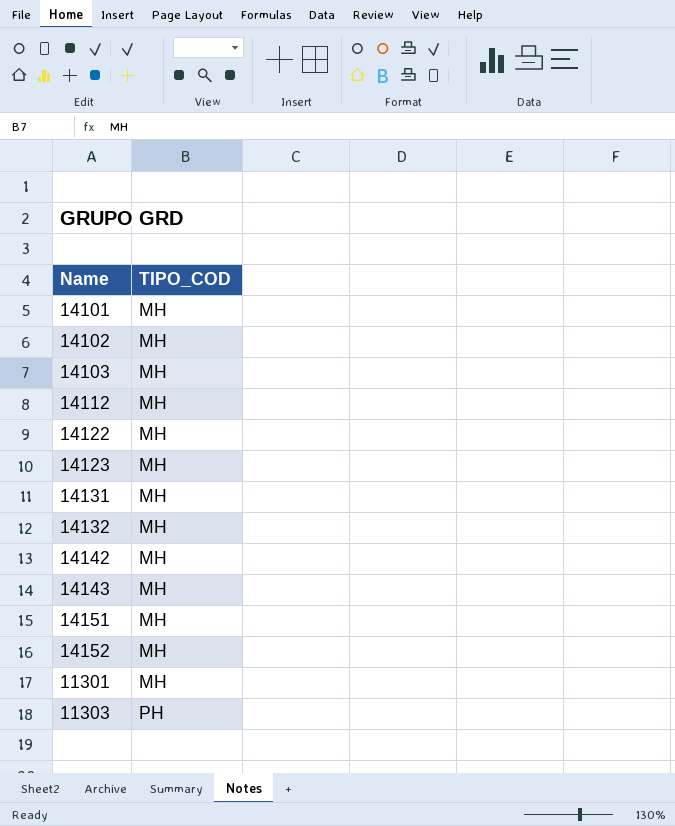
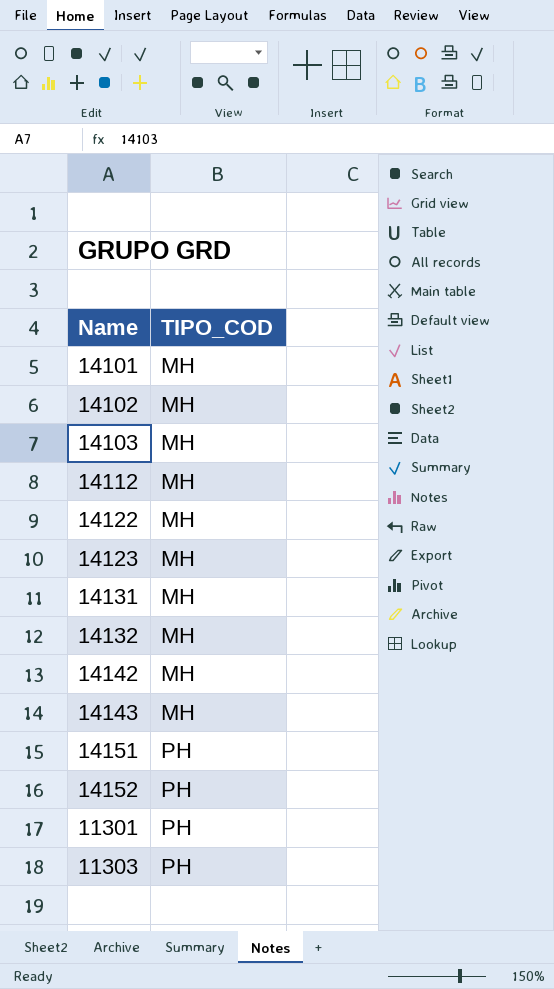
14151 | TIPO_COD: MH -> PH
14152 | TIPO_COD: MH -> PH
11301 | TIPO_COD: MH -> PH

